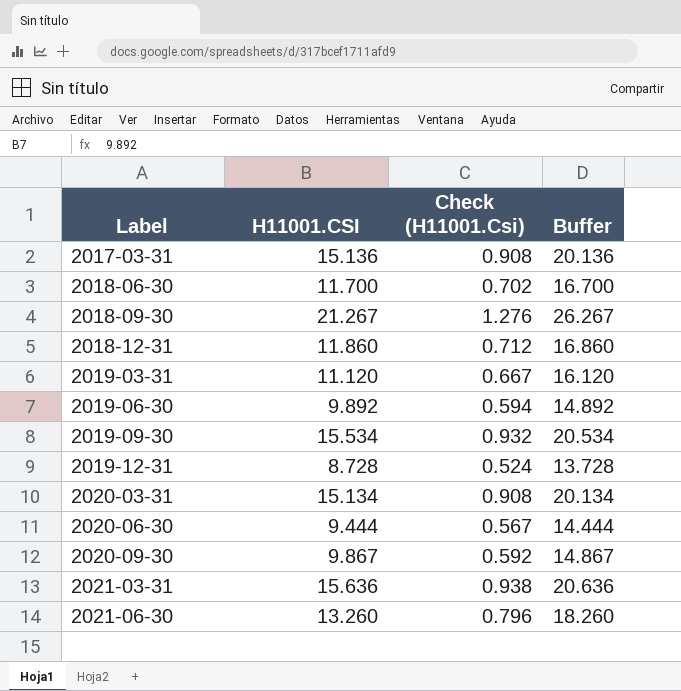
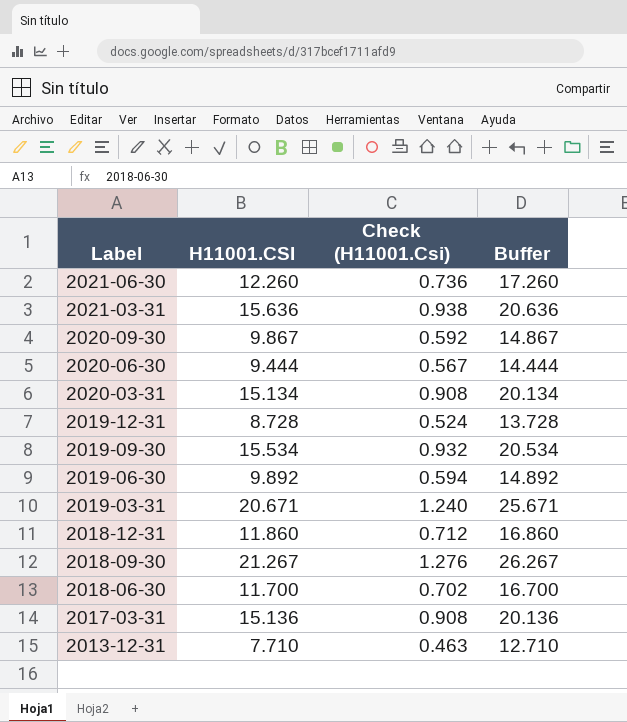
row order: Label ascending -> Label descending
2021-06-30 | H11001.CSI: 13.260 -> 12.260
2021-06-30 | Check (H11001.Csi): 0.796 -> 0.736
2021-06-30 | Buffer: 18.260 -> 17.260
2019-03-31 | H11001.CSI: 11.120 -> 20.671
2019-03-31 | Check (H11001.Csi): 0.667 -> 1.240
2019-03-31 | Buffer: 16.120 -> 25.671
row 2013-12-31: none -> 7.710 | 0.463 | 12.710

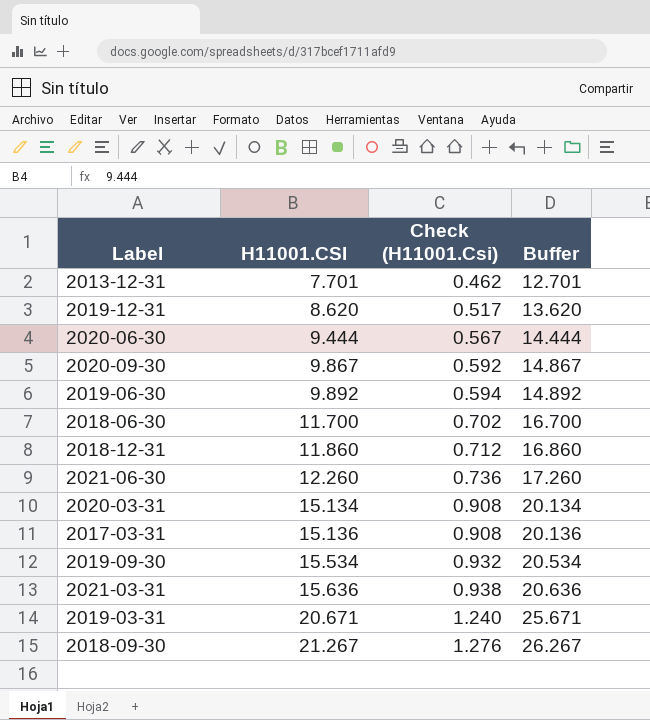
row order: Label descending -> H11001.CSI ascending
2013-12-31 | H11001.CSI: 7.710 -> 7.701
2013-12-31 | Check (H11001.Csi): 0.463 -> 0.462
2013-12-31 | Buffer: 12.710 -> 12.701
2019-12-31 | H11001.CSI: 8.728 -> 8.620
2019-12-31 | Check (H11001.Csi): 0.524 -> 0.517
2019-12-31 | Buffer: 13.728 -> 13.620

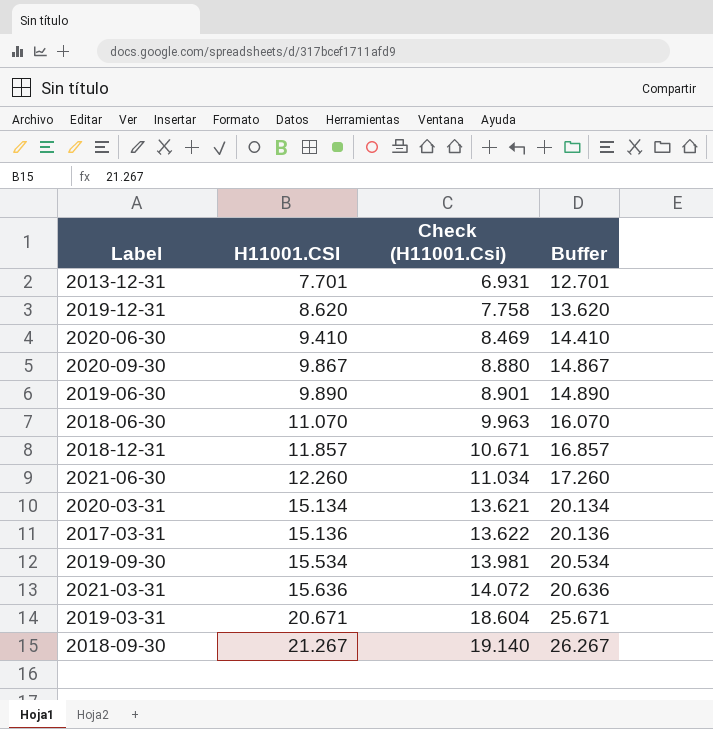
column Check (H11001.Csi) | formula: [H11001.CSI] * 0.06 -> [H11001.CSI] * 0.9
2020-06-30 | H11001.CSI: 9.444 -> 9.410
2020-06-30 | Buffer: 14.444 -> 14.410
2019-06-30 | H11001.CSI: 9.892 -> 9.890
2019-06-30 | Buffer: 14.892 -> 14.890
2018-06-30 | H11001.CSI: 11.700 -> 11.070
2018-06-30 | Buffer: 16.700 -> 16.070
2018-12-31 | H11001.CSI: 11.860 -> 11.857
2018-12-31 | Buffer: 16.860 -> 16.857

